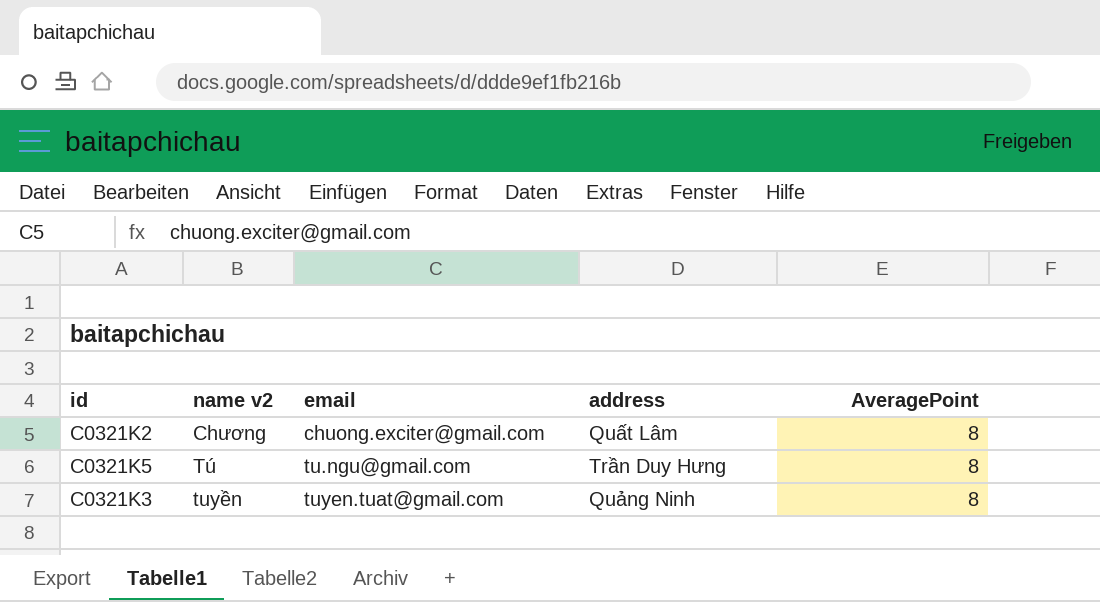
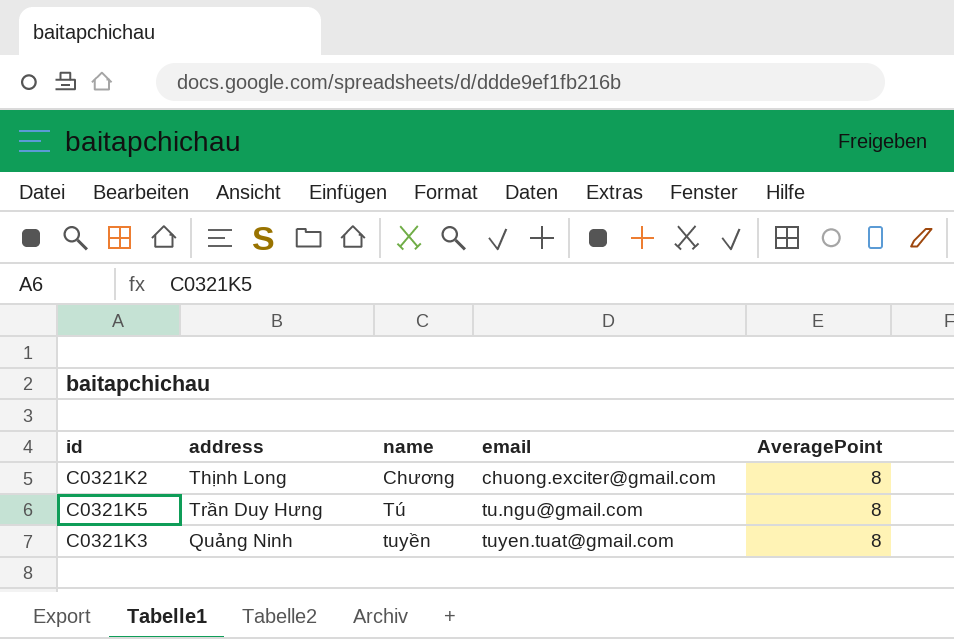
column address | position: 4 -> 2
column name: name v2 -> name
C0321K2 | address: Quất Lâm -> Thịnh Long

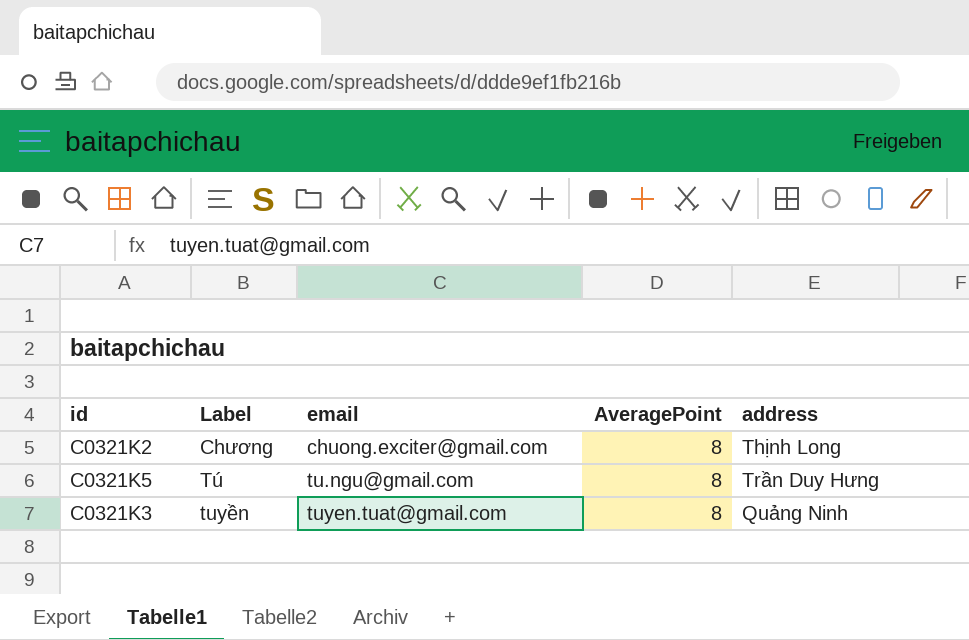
column name: name -> Label
column address | position: 2 -> 5

